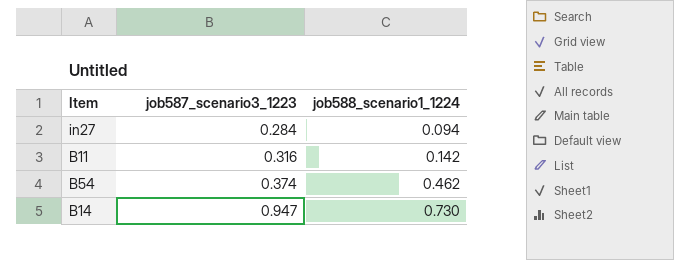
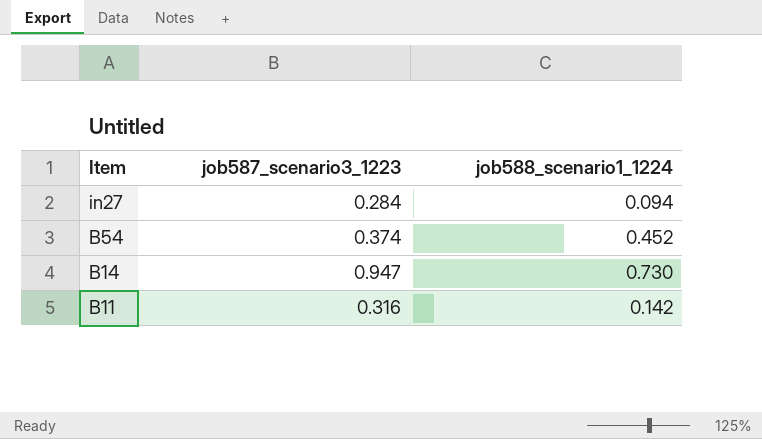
row order: job587_scenario3_1223 ascending -> Item descending
B54 | job588_scenario1_1224: 0.462 -> 0.452

